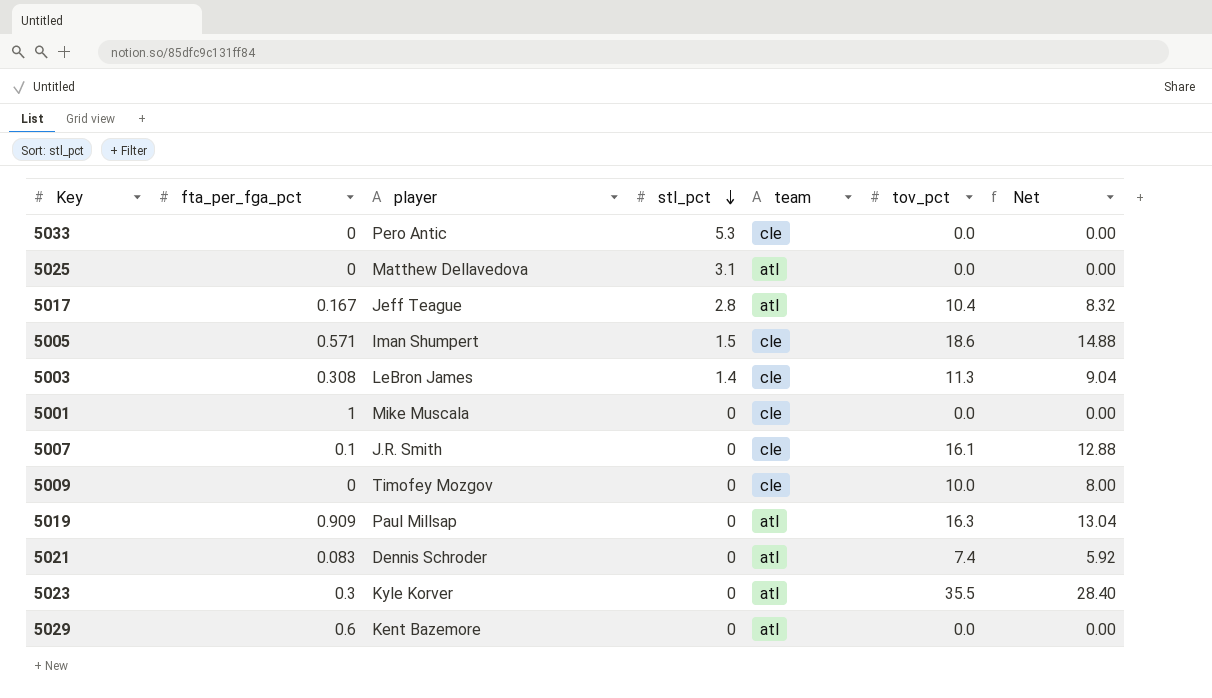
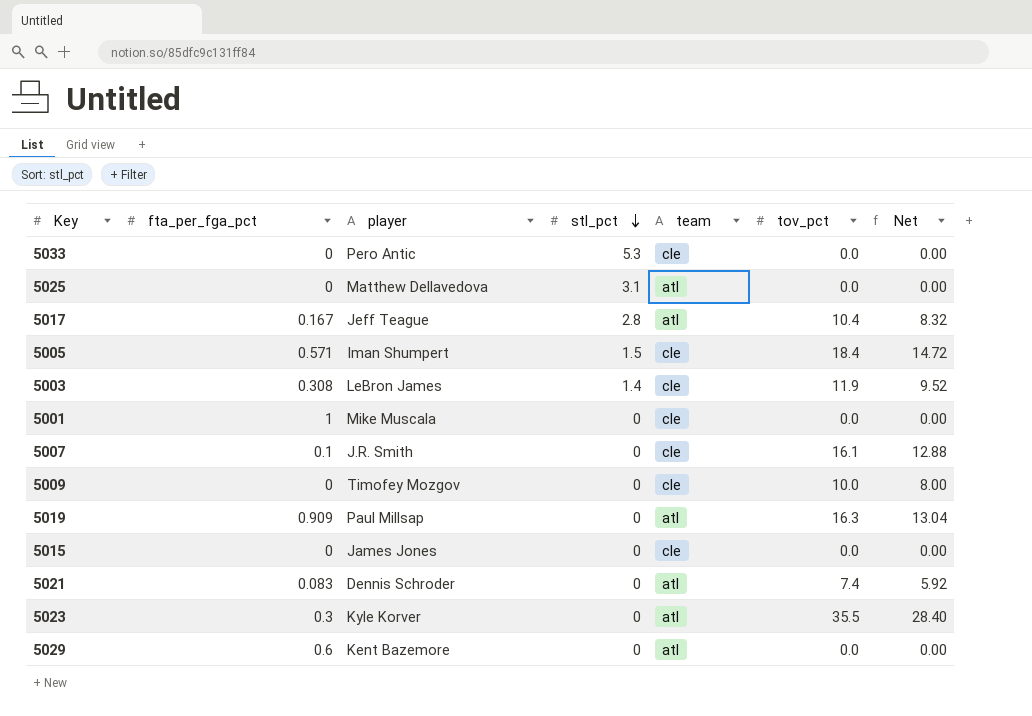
5005 | tov_pct: 18.6 -> 18.4
5005 | Net: 14.88 -> 14.72
5003 | tov_pct: 11.3 -> 11.9
5003 | Net: 9.04 -> 9.52
row 5015: none -> 0 | James Jones | 0 | cle | 0.0 | 0.00

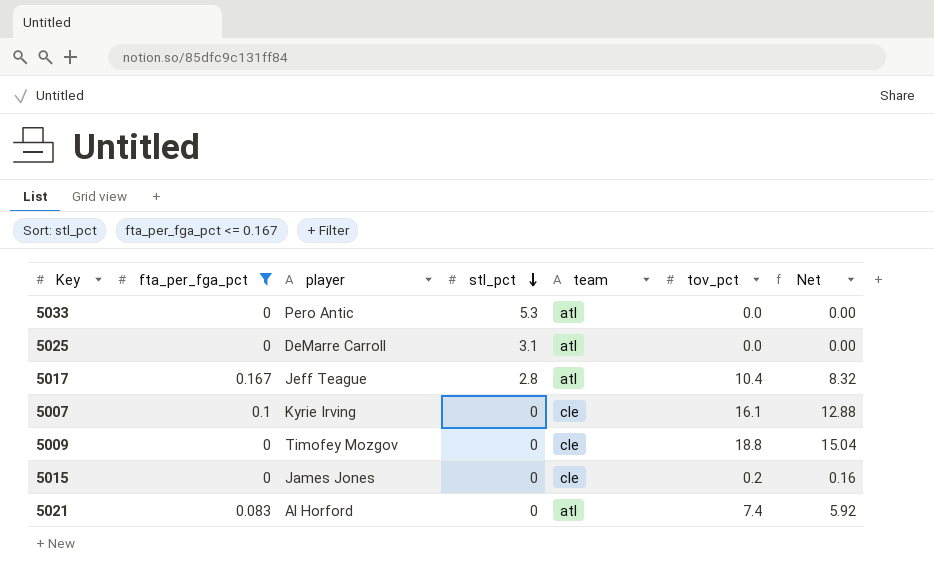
filter: none -> fta_per_fga_pct <= 0.167
5033 | team: cle -> atl
5025 | player: Matthew Dellavedova -> DeMarre Carroll
5007 | player: J.R. Smith -> Kyrie Irving
5009 | tov_pct: 10.0 -> 18.8
5009 | Net: 8.00 -> 15.04
5015 | tov_pct: 0.0 -> 0.2
5015 | Net: 0.00 -> 0.16
5021 | player: Dennis Schroder -> Al Horford

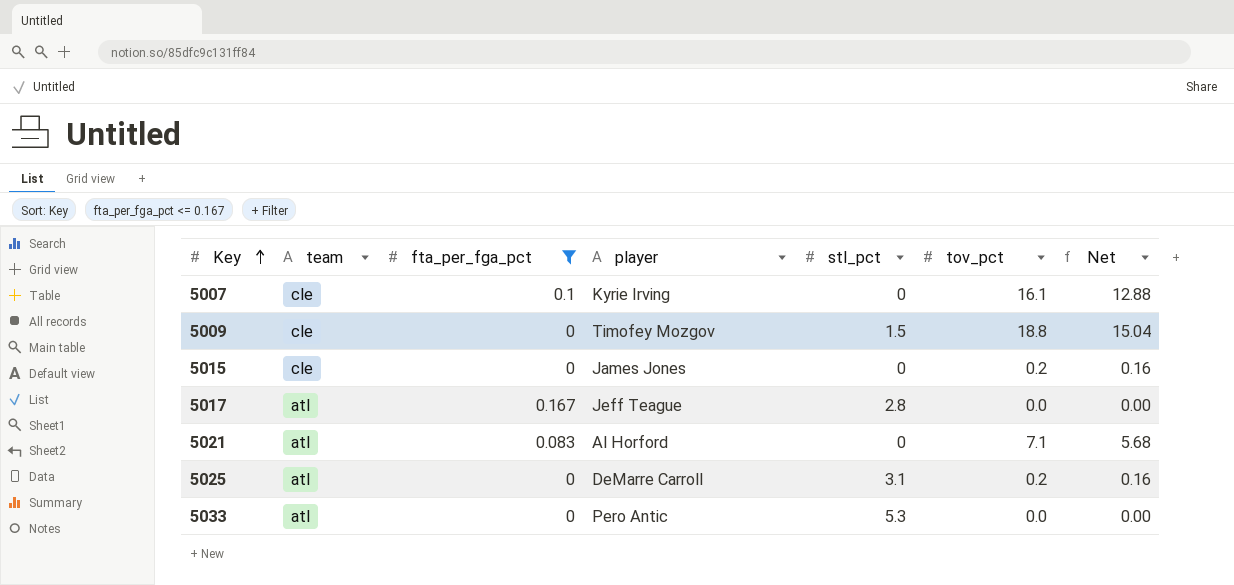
row order: stl_pct descending -> Key ascending
column team | position: 5 -> 2
5009 | stl_pct: 0 -> 1.5
5017 | tov_pct: 10.4 -> 0.0
5017 | Net: 8.32 -> 0.00
5021 | tov_pct: 7.4 -> 7.1
5021 | Net: 5.92 -> 5.68
5025 | tov_pct: 0.0 -> 0.2
5025 | Net: 0.00 -> 0.16

